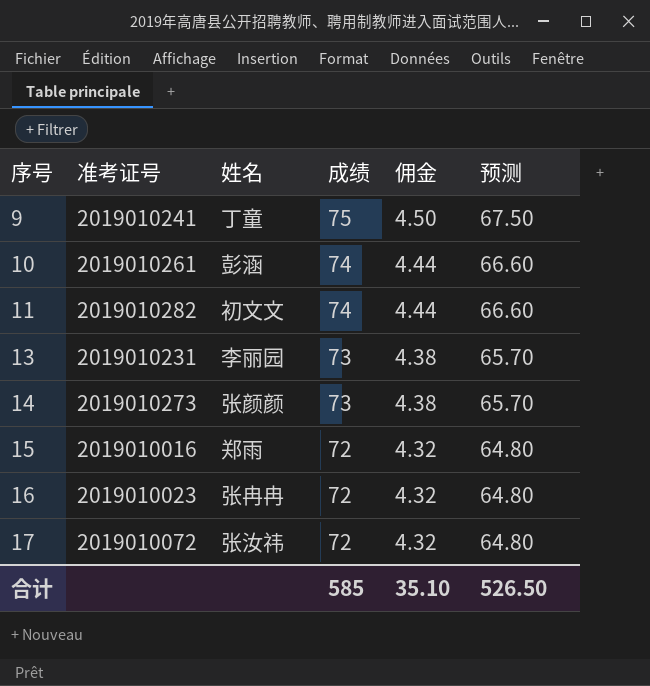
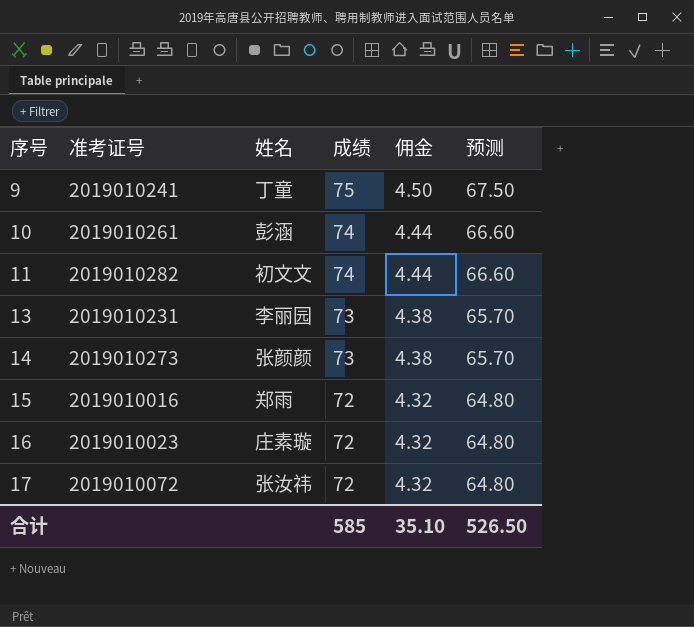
16 | 姓名: 张冉冉 -> 庄素璇

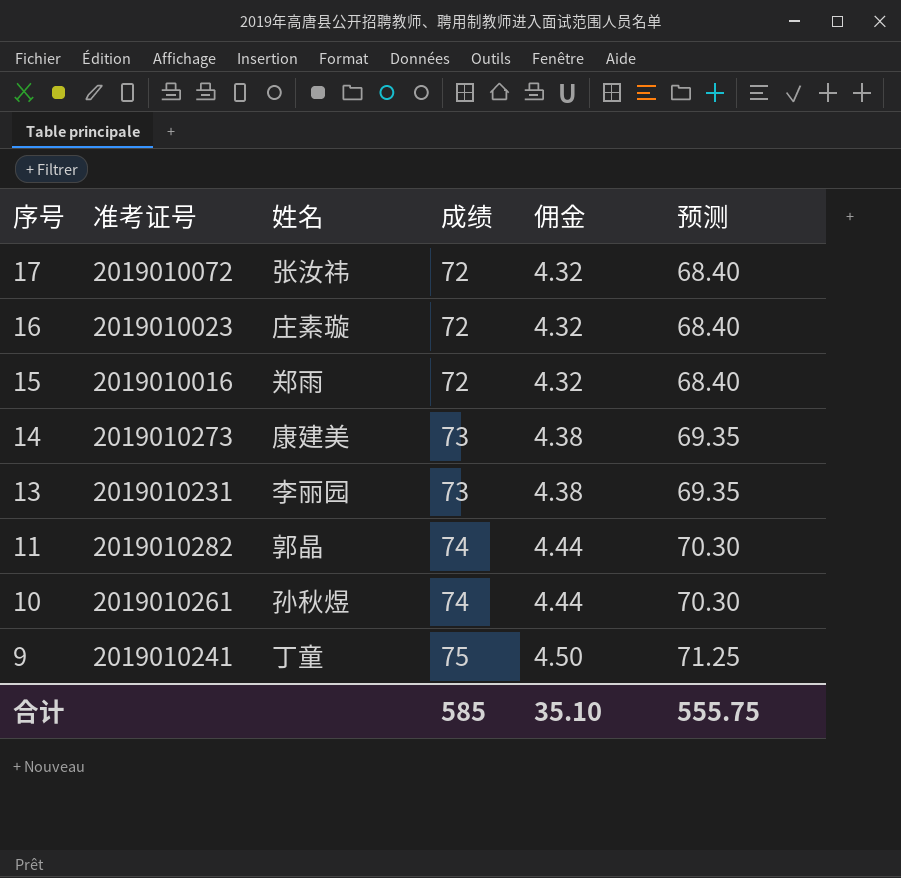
row order: 序号 ascending -> 序号 descending
column 预测 | formula: [成绩] * 0.9 -> [成绩] * 0.95
14 | 姓名: 张颜颜 -> 康建美
11 | 姓名: 初文文 -> 郭晶
10 | 姓名: 彭涵 -> 孙秋煜
合计 | 预测: 526.50 -> 555.75

